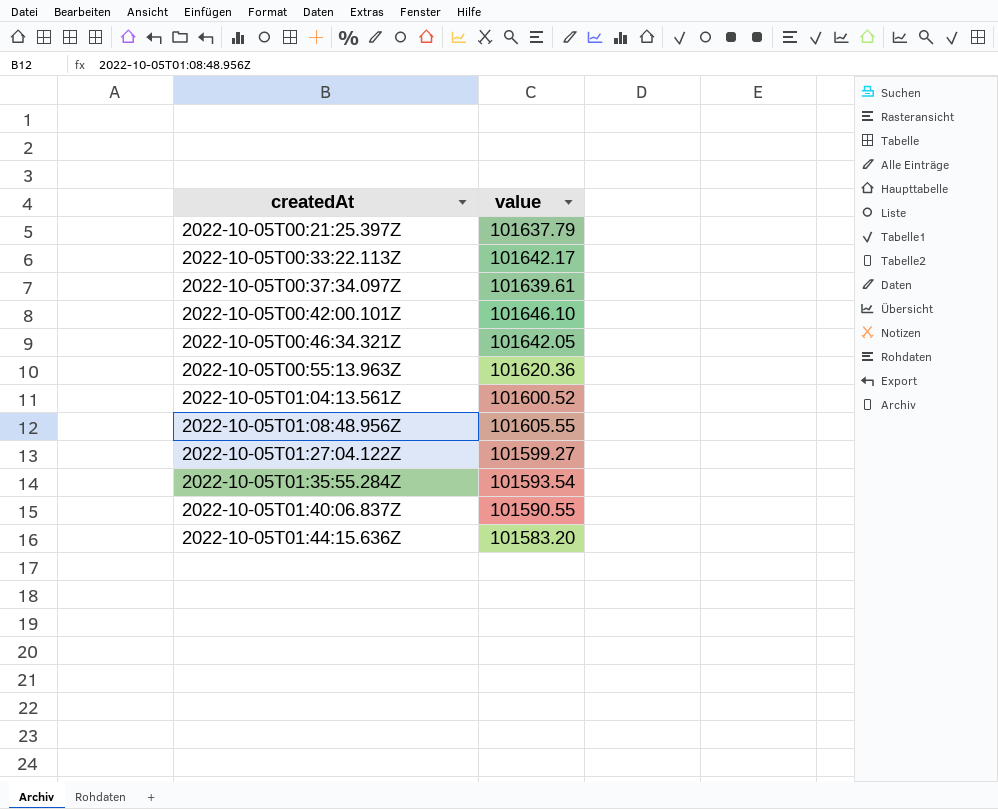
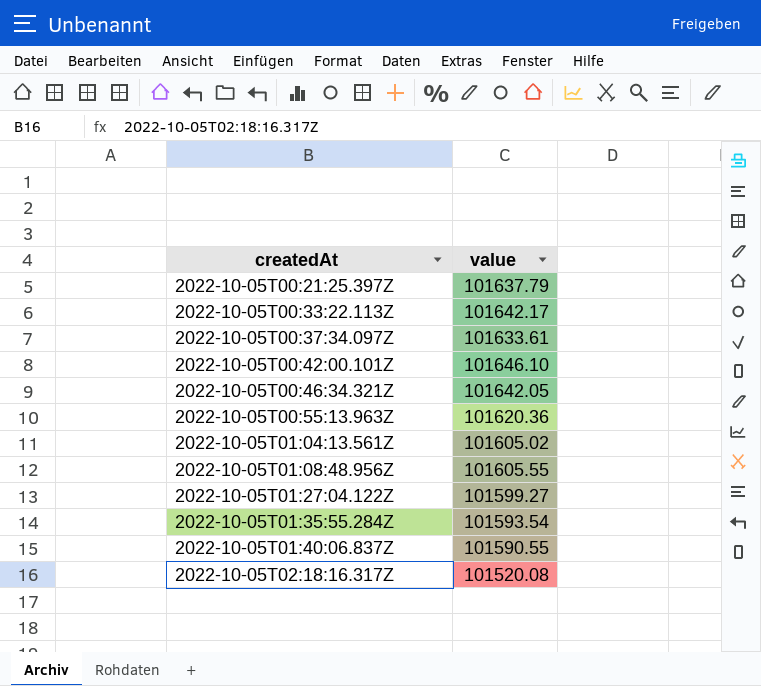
row 2022-10-05T01:44:15.636Z: 101583.20 -> none
2022-10-05T00:37:34.097Z | value: 101639.61 -> 101633.61
2022-10-05T01:04:13.561Z | value: 101600.52 -> 101605.02
row 2022-10-05T02:18:16.317Z: none -> 101520.08

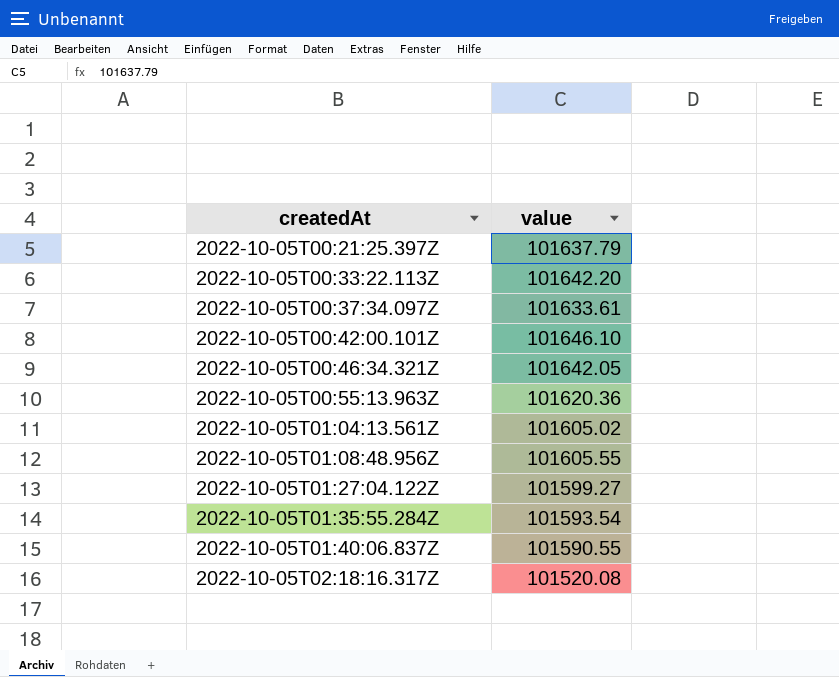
2022-10-05T00:33:22.113Z | value: 101642.17 -> 101642.20

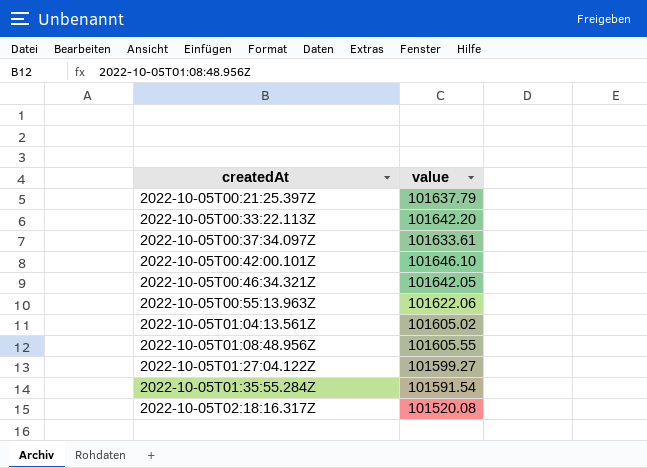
row 2022-10-05T01:40:06.837Z: 101590.55 -> none
2022-10-05T00:55:13.963Z | value: 101620.36 -> 101622.06
2022-10-05T01:35:55.284Z | value: 101593.54 -> 101591.54

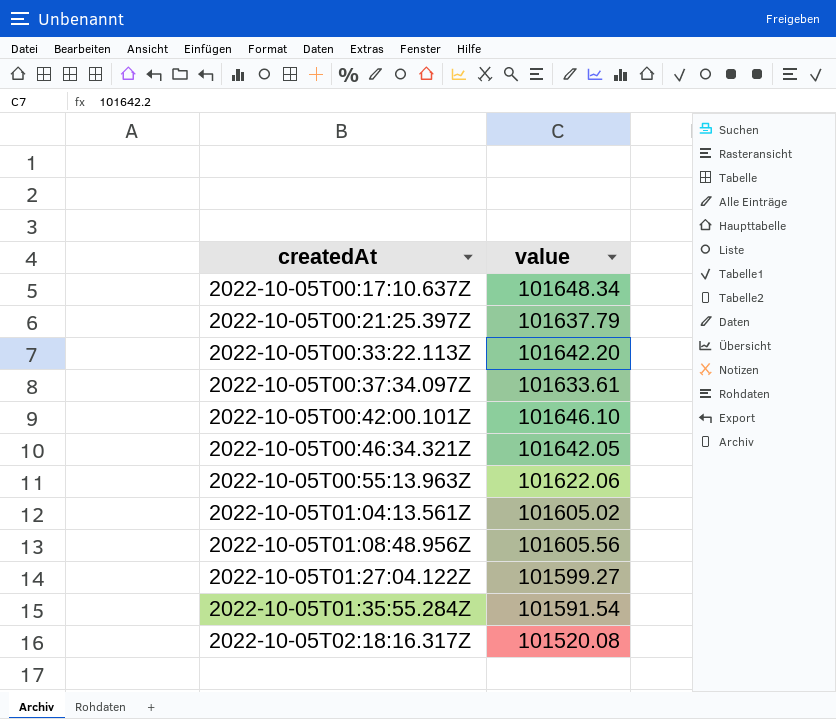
row 2022-10-05T00:17:10.637Z: none -> 101648.34
2022-10-05T01:08:48.956Z | value: 101605.55 -> 101605.56

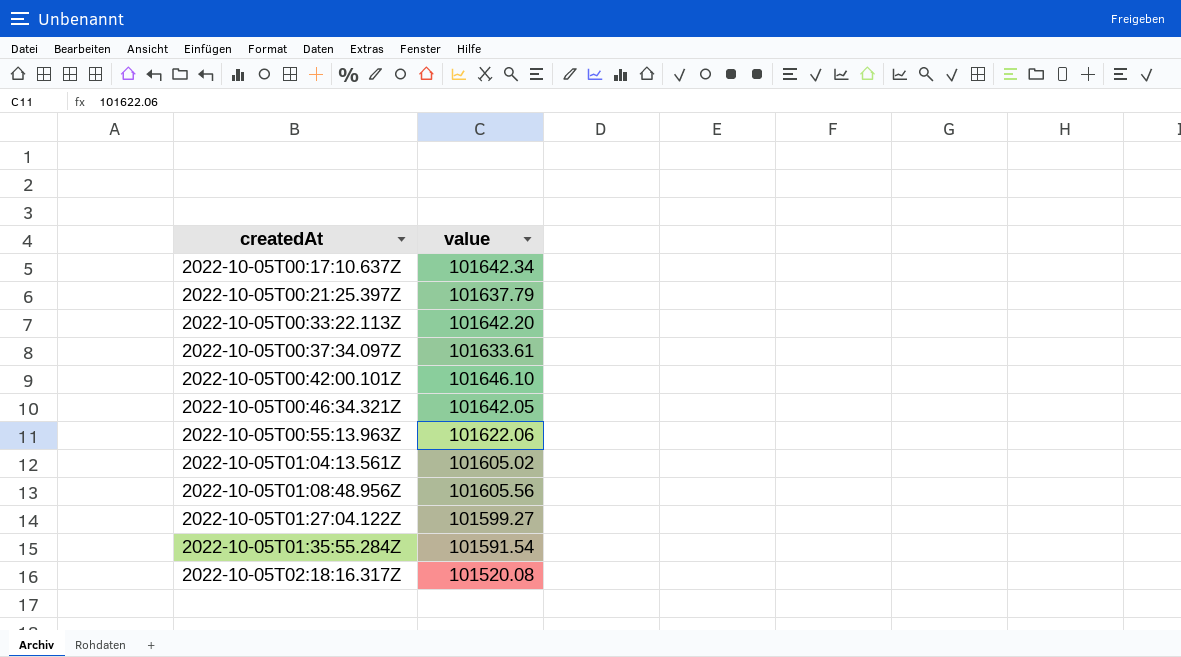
2022-10-05T00:17:10.637Z | value: 101648.34 -> 101642.34

